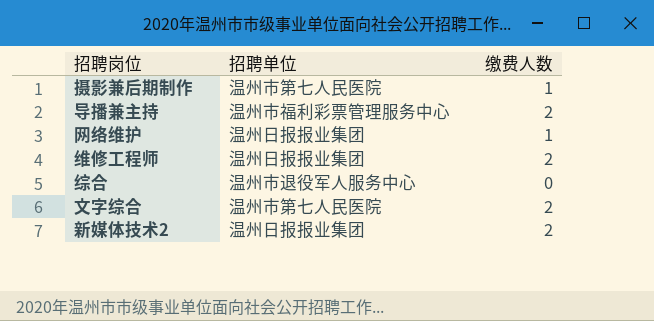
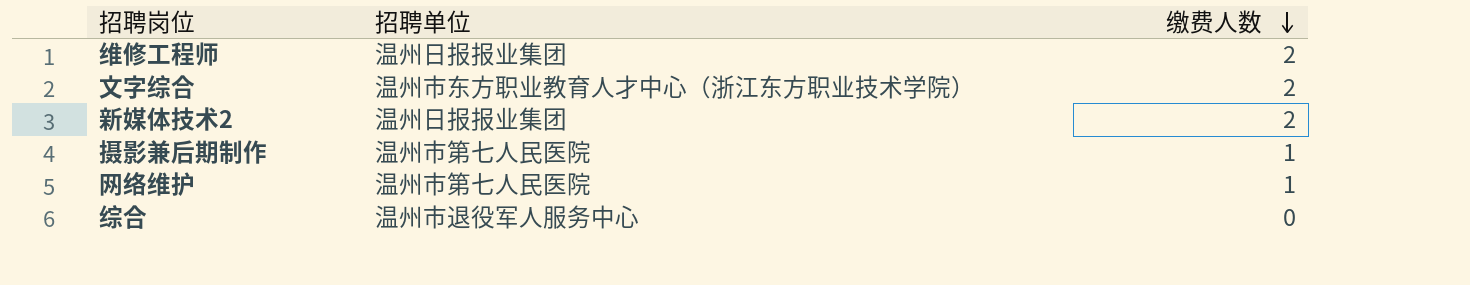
row order: none -> 缴费人数 descending
row 导播兼主持: 温州市福利彩票管理服务中心 | 2 -> none
文字综合 | 招聘单位: 温州市第七人民医院 -> 温州市东方职业教育人才中心（浙江东方职业技术学院）
网络维护 | 招聘单位: 温州日报报业集团 -> 温州市第七人民医院

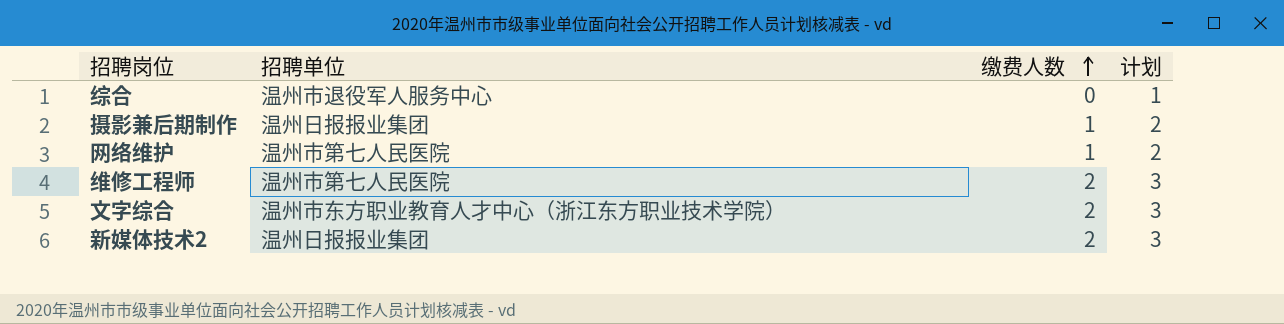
row order: 缴费人数 descending -> 缴费人数 ascending
column 计划 | formula: none -> [缴费人数] + 1
摄影兼后期制作 | 招聘单位: 温州市第七人民医院 -> 温州日报报业集团
维修工程师 | 招聘单位: 温州日报报业集团 -> 温州市第七人民医院

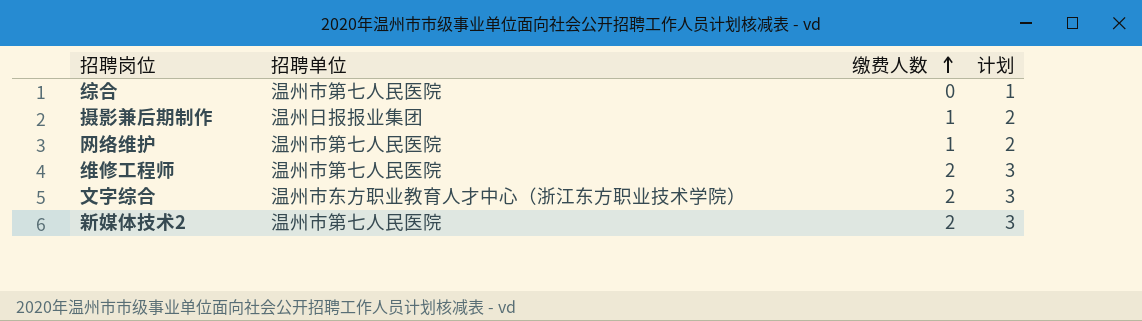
综合 | 招聘单位: 温州市退役军人服务中心 -> 温州市第七人民医院
新媒体技术2 | 招聘单位: 温州日报报业集团 -> 温州市第七人民医院

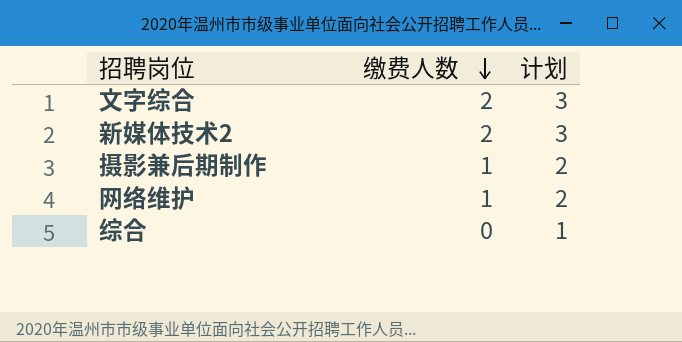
row order: 缴费人数 ascending -> 缴费人数 descending
column 招聘单位 | position: 2 -> none
row 维修工程师: 温州市第七人民医院 | 2 | 3 -> none

